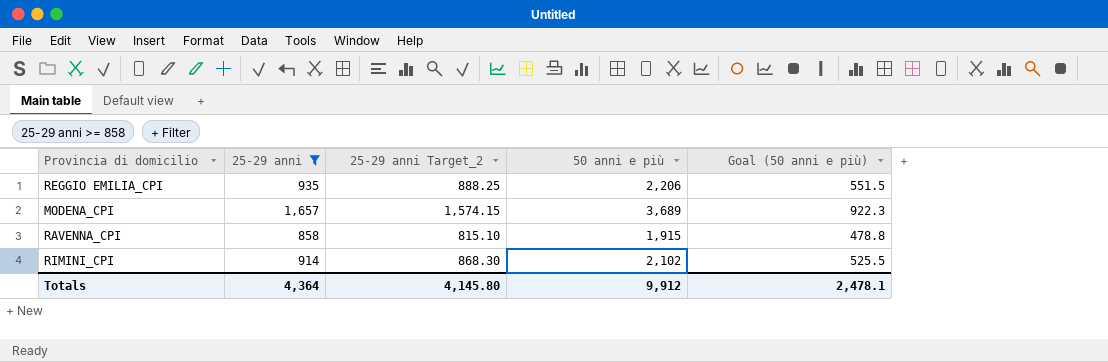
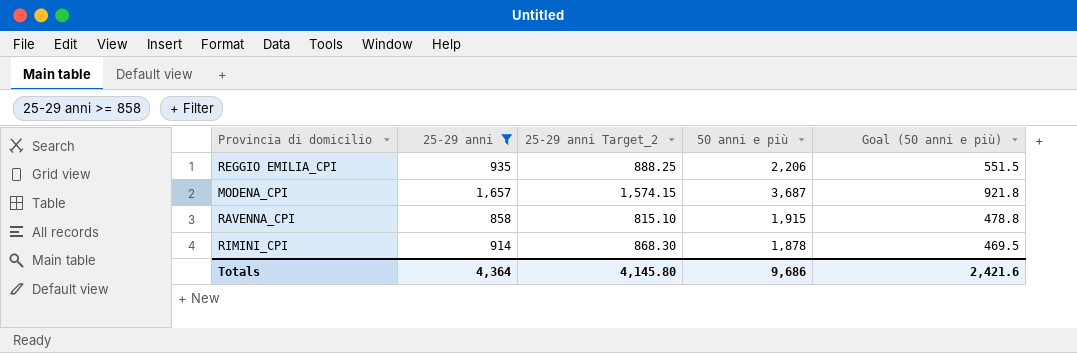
MODENA_CPI | 50 anni e più: 3,689 -> 3,687
MODENA_CPI | Goal (50 anni e più): 922.3 -> 921.8
RIMINI_CPI | 50 anni e più: 2,102 -> 1,878
RIMINI_CPI | Goal (50 anni e più): 525.5 -> 469.5
Totals | 50 anni e più: 9,912 -> 9,686
Totals | Goal (50 anni e più): 2,478.1 -> 2,421.6

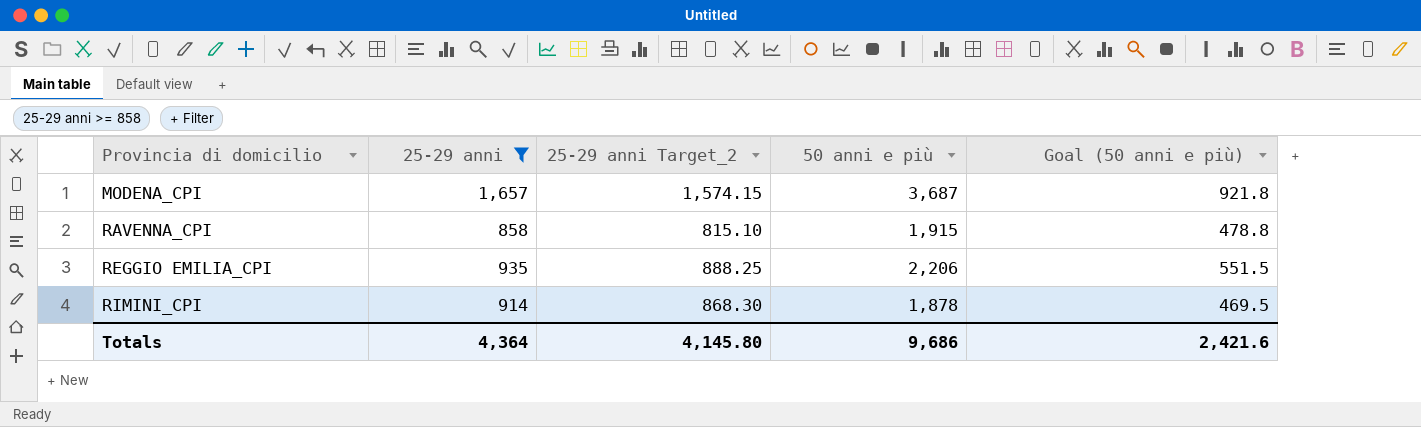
row order: none -> Provincia di domicilio ascending

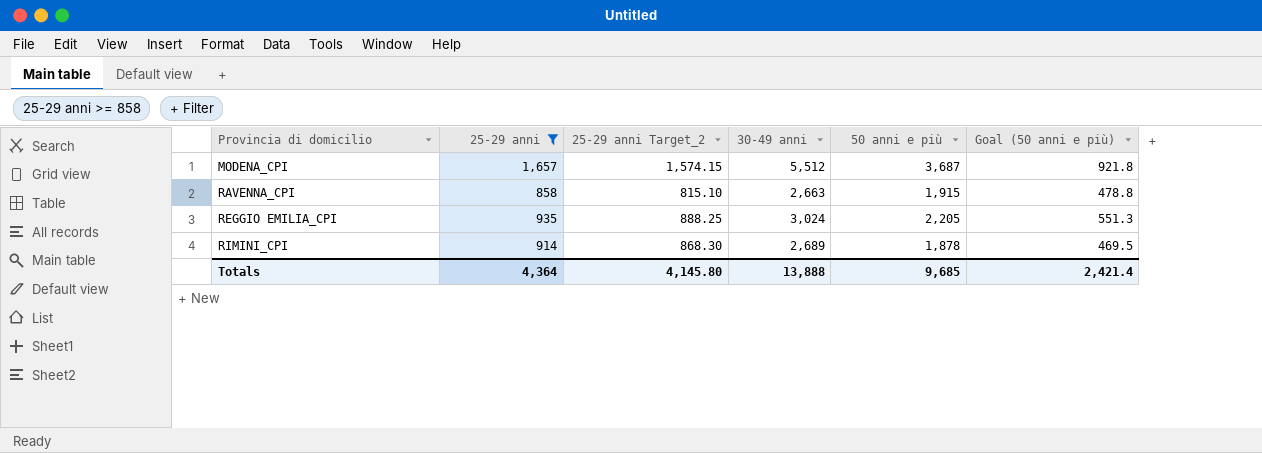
column 30-49 anni | position: none -> 4
REGGIO EMILIA_CPI | 50 anni e più: 2,206 -> 2,205
REGGIO EMILIA_CPI | Goal (50 anni e più): 551.5 -> 551.3
Totals | 50 anni e più: 9,686 -> 9,685
Totals | Goal (50 anni e più): 2,421.6 -> 2,421.4

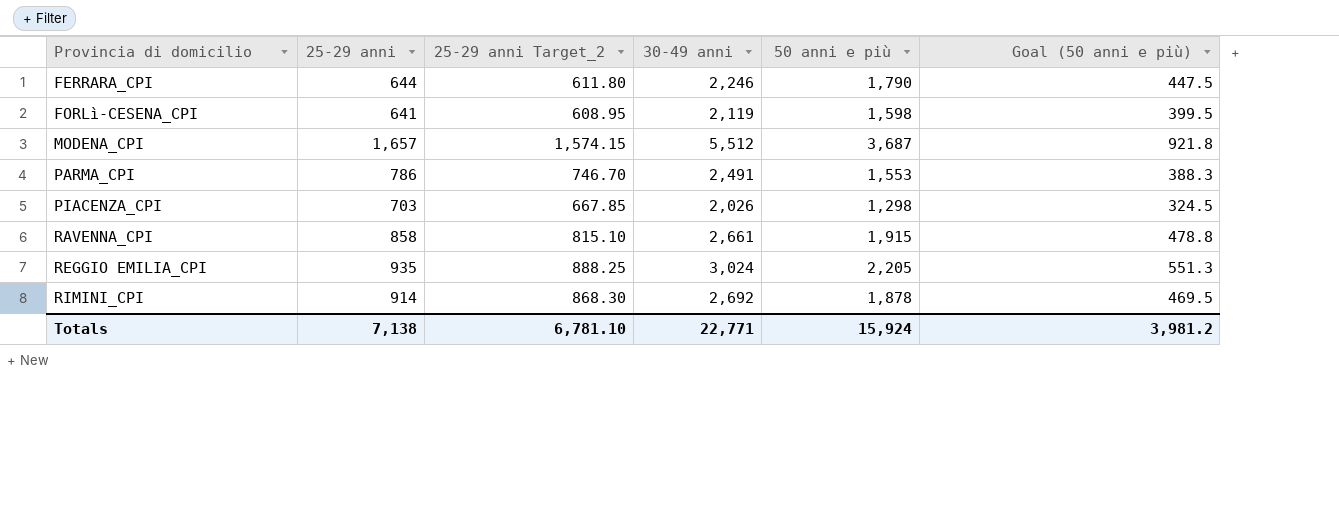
filter: 25-29 anni >= 858 -> none
RAVENNA_CPI | 30-49 anni: 2,663 -> 2,661
RIMINI_CPI | 30-49 anni: 2,689 -> 2,692
Totals | 25-29 anni: 4,364 -> 7,138
Totals | 25-29 anni Target_2: 4,145.80 -> 6,781.10
Totals | 30-49 anni: 13,888 -> 22,771
Totals | 50 anni e più: 9,685 -> 15,924
Totals | Goal (50 anni e più): 2,421.4 -> 3,981.2

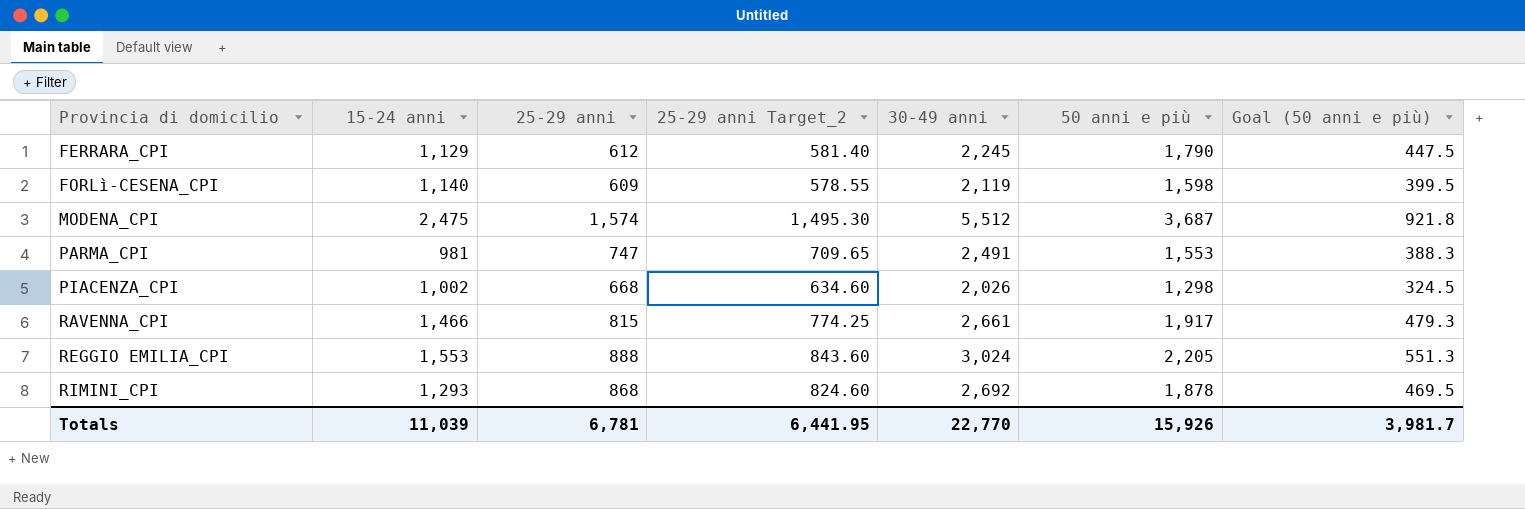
column 15-24 anni | position: none -> 2
FERRARA_CPI | 25-29 anni: 644 -> 612
FERRARA_CPI | 25-29 anni Target_2: 611.80 -> 581.40
FERRARA_CPI | 30-49 anni: 2,246 -> 2,245
FORLì-CESENA_CPI | 25-29 anni: 641 -> 609
FORLì-CESENA_CPI | 25-29 anni Target_2: 608.95 -> 578.55
MODENA_CPI | 25-29 anni: 1,657 -> 1,574
MODENA_CPI | 25-29 anni Target_2: 1,574.15 -> 1,495.30
PARMA_CPI | 25-29 anni: 786 -> 747
PARMA_CPI | 25-29 anni Target_2: 746.70 -> 709.65
PIACENZA_CPI | 25-29 anni: 703 -> 668
PIACENZA_CPI | 25-29 anni Target_2: 667.85 -> 634.60
RAVENNA_CPI | 25-29 anni: 858 -> 815
RAVENNA_CPI | 25-29 anni Target_2: 815.10 -> 774.25
RAVENNA_CPI | 50 anni e più: 1,915 -> 1,917
RAVENNA_CPI | Goal (50 anni e più): 478.8 -> 479.3
REGGIO EMILIA_CPI | 25-29 anni: 935 -> 888
REGGIO EMILIA_CPI | 25-29 anni Target_2: 888.25 -> 843.60
RIMINI_CPI | 25-29 anni: 914 -> 868
RIMINI_CPI | 25-29 anni Target_2: 868.30 -> 824.60
Totals | 25-29 anni: 7,138 -> 6,781
Totals | 25-29 anni Target_2: 6,781.10 -> 6,441.95
Totals | 30-49 anni: 22,771 -> 22,770
Totals | 50 anni e più: 15,924 -> 15,926
Totals | Goal (50 anni e più): 3,981.2 -> 3,981.7

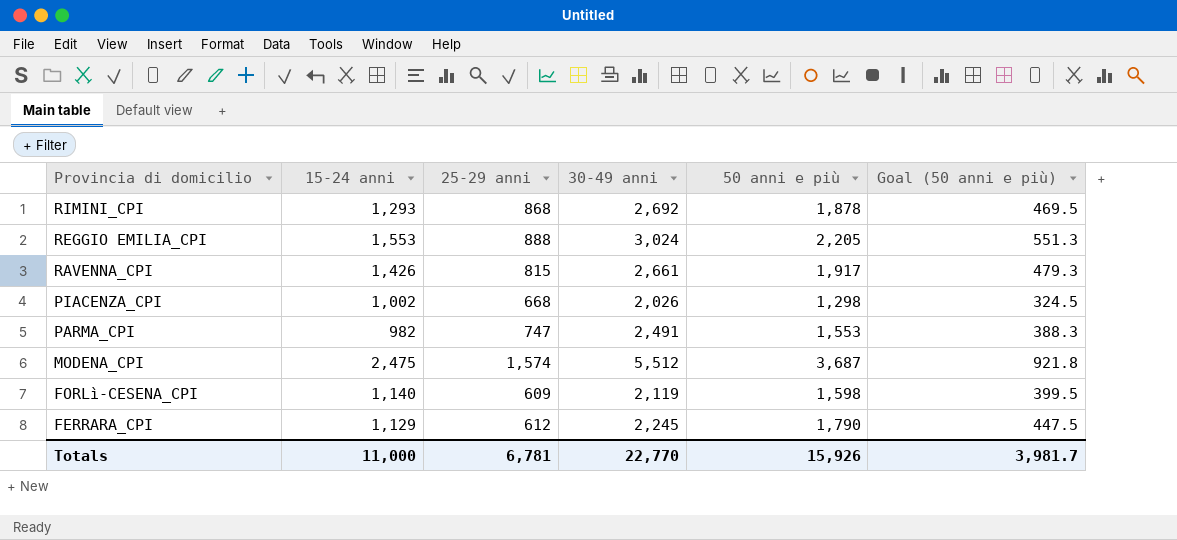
row order: Provincia di domicilio ascending -> Provincia di domicilio descending
column 25-29 anni Target_2 | formula: [25-29 anni] * 0.95 -> none
RAVENNA_CPI | 15-24 anni: 1,466 -> 1,426
PARMA_CPI | 15-24 anni: 981 -> 982
Totals | 15-24 anni: 11,039 -> 11,000

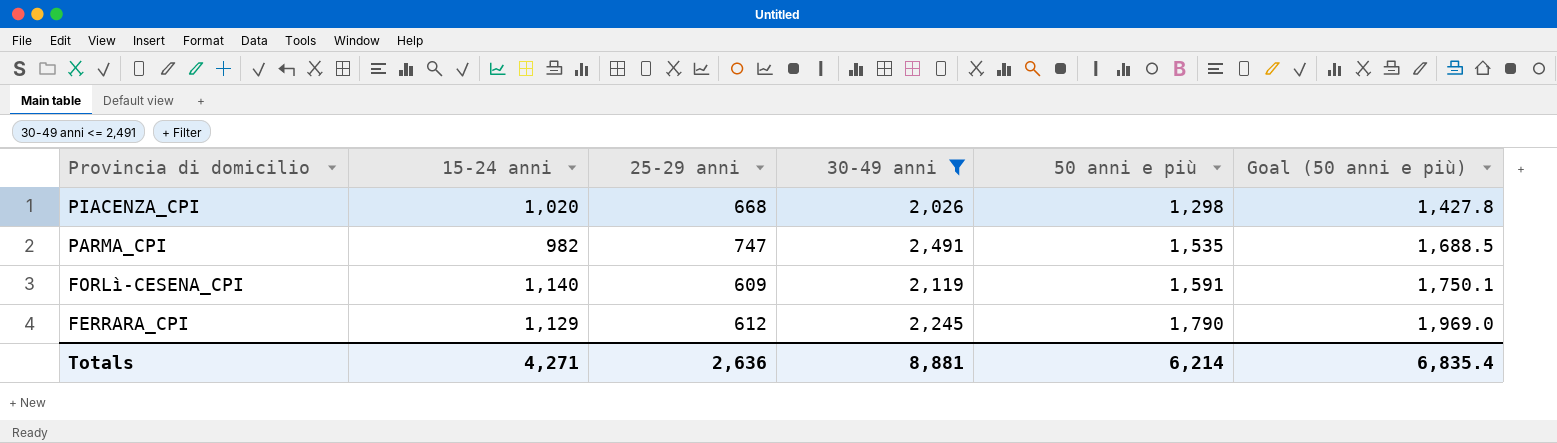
filter: none -> 30-49 anni <= 2,491
column Goal (50 anni e più) | formula: [50 anni e più] * 0.25 -> [50 anni e più] * 1.1
PIACENZA_CPI | 15-24 anni: 1,002 -> 1,020
PARMA_CPI | 50 anni e più: 1,553 -> 1,535
FORLì-CESENA_CPI | 50 anni e più: 1,598 -> 1,591
Totals | 15-24 anni: 11,000 -> 4,271
Totals | 25-29 anni: 6,781 -> 2,636
Totals | 30-49 anni: 22,770 -> 8,881
Totals | 50 anni e più: 15,926 -> 6,214
Totals | Goal (50 anni e più): 3,981.7 -> 6,835.4

